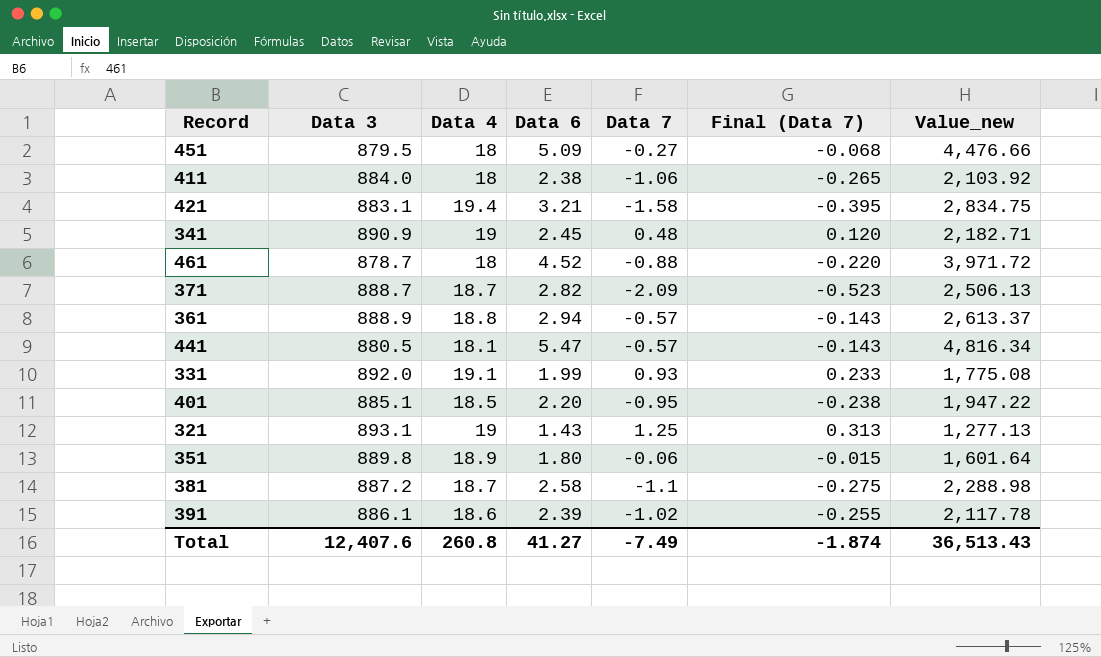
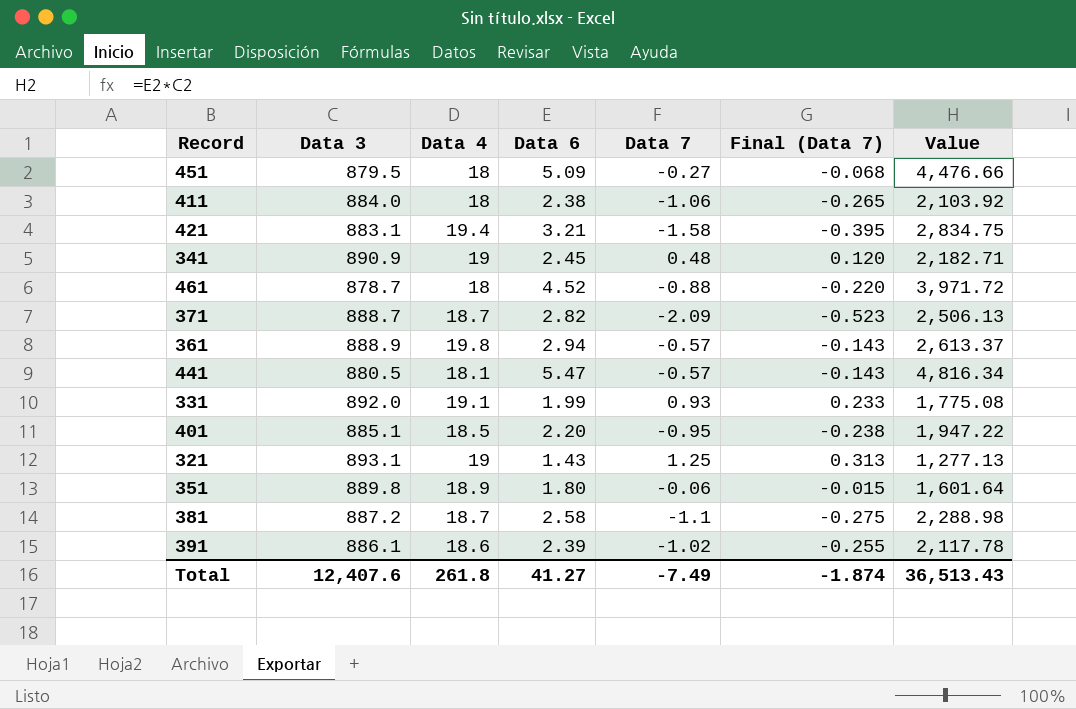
column name: Value_new -> Value
361 | Data 4: 18.8 -> 19.8
Total | Data 4: 260.8 -> 261.8

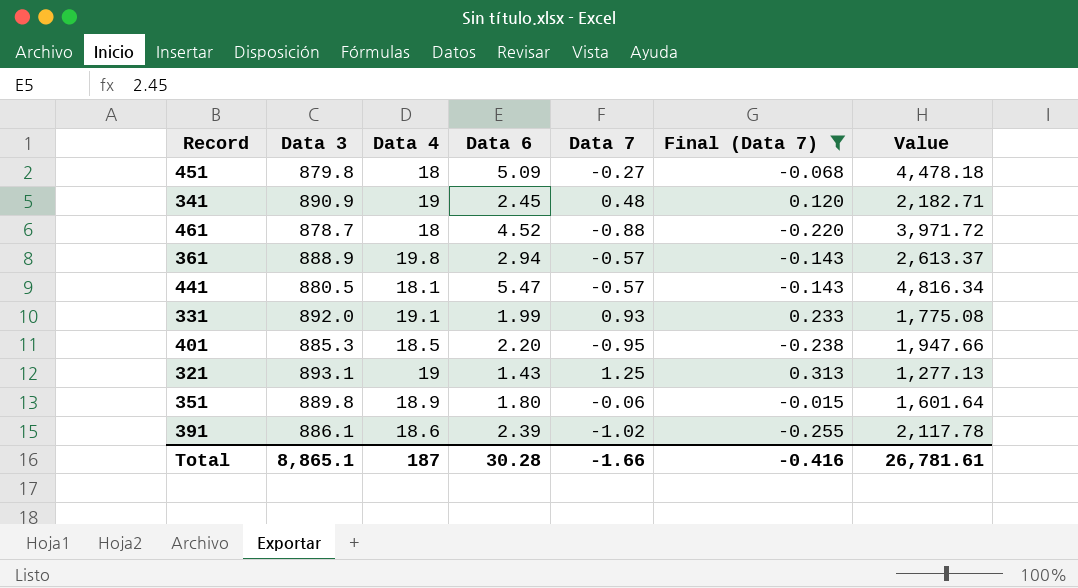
filter: none -> Final (Data 7) >= -0.255
451 | Data 3: 879.5 -> 879.8
451 | Value: 4,476.66 -> 4,478.18
401 | Data 3: 885.1 -> 885.3
401 | Value: 1,947.22 -> 1,947.66
Total | Data 3: 12,407.6 -> 8,865.1
Total | Data 4: 261.8 -> 187
Total | Data 6: 41.27 -> 30.28
Total | Data 7: -7.49 -> -1.66
Total | Final (Data 7): -1.874 -> -0.416
Total | Value: 36,513.43 -> 26,781.61

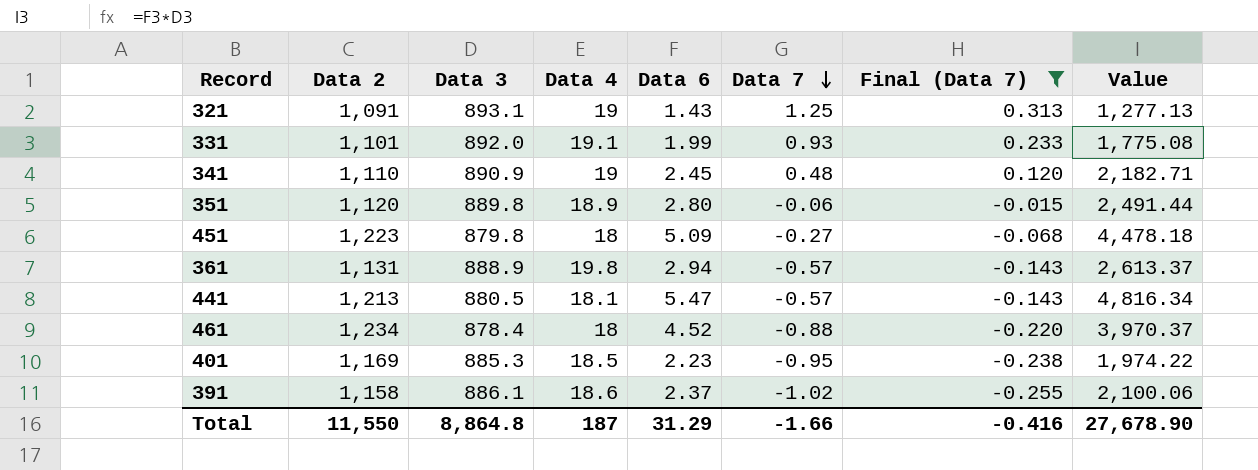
row order: none -> Data 7 descending
column Data 2 | position: none -> 2
351 | Data 6: 1.80 -> 2.80
351 | Value: 1,601.64 -> 2,491.44
461 | Data 3: 878.7 -> 878.4
461 | Value: 3,971.72 -> 3,970.37
401 | Data 6: 2.20 -> 2.23
401 | Value: 1,947.66 -> 1,974.22
391 | Data 6: 2.39 -> 2.37
391 | Value: 2,117.78 -> 2,100.06
Total | Data 3: 8,865.1 -> 8,864.8
Total | Data 6: 30.28 -> 31.29
Total | Value: 26,781.61 -> 27,678.90

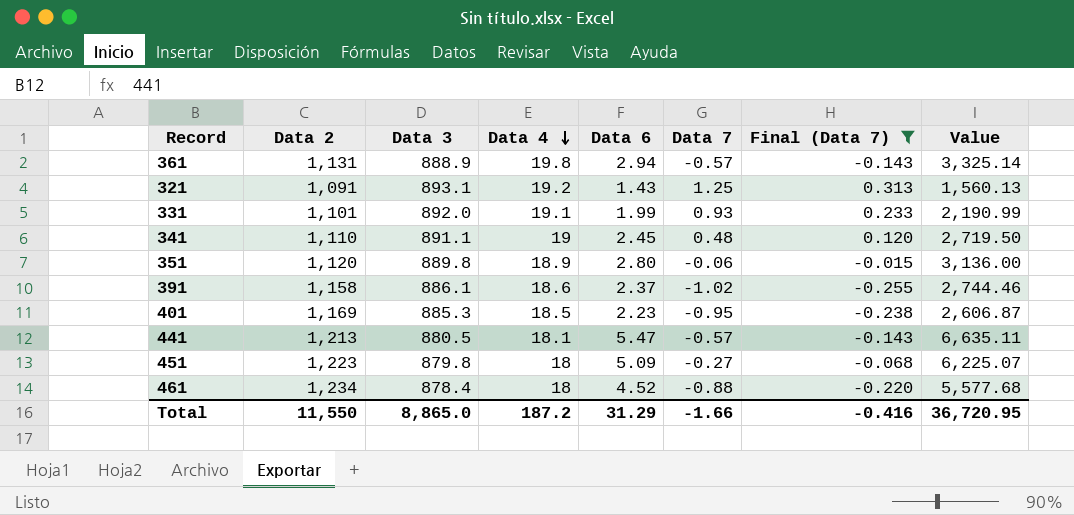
row order: Data 7 descending -> Data 4 descending
column Value | formula: [Data 3] * [Data 6] -> [Data 2] * [Data 6]
321 | Data 4: 19 -> 19.2
341 | Data 3: 890.9 -> 891.1
Total | Data 3: 8,864.8 -> 8,865.0
Total | Data 4: 187 -> 187.2
Total | Value: 27,678.90 -> 36,720.95

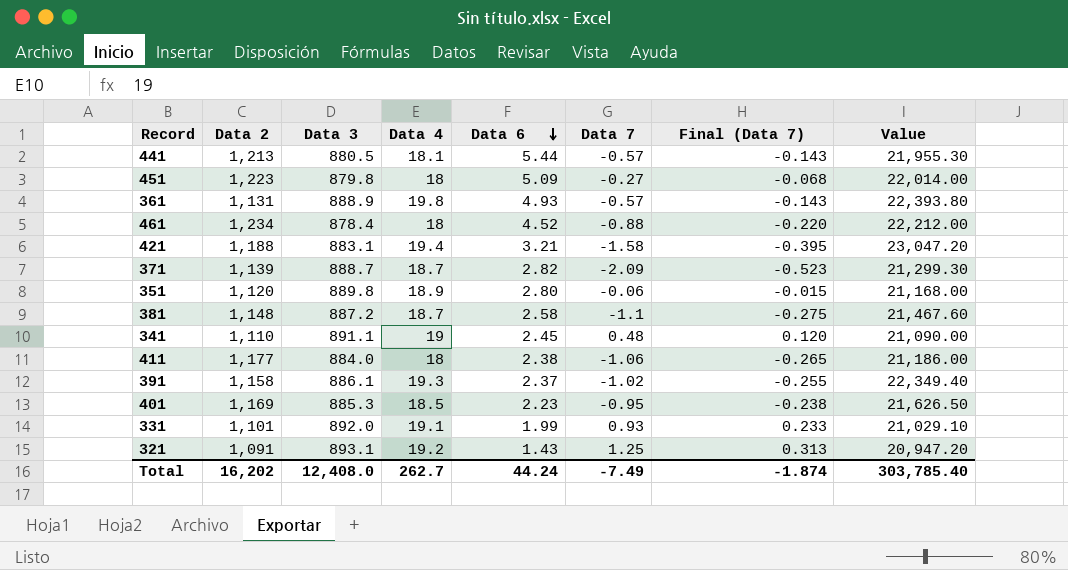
filter: Final (Data 7) >= -0.255 -> none
row order: Data 4 descending -> Data 6 descending
column Value | formula: [Data 2] * [Data 6] -> [Data 2] * [Data 4]
441 | Data 6: 5.47 -> 5.44
361 | Data 6: 2.94 -> 4.93
391 | Data 4: 18.6 -> 19.3
Total | Data 2: 11,550 -> 16,202
Total | Data 3: 8,865.0 -> 12,408.0
Total | Data 4: 187.2 -> 262.7
Total | Data 6: 31.29 -> 44.24
Total | Data 7: -1.66 -> -7.49
Total | Final (Data 7): -0.416 -> -1.874
Total | Value: 36,720.95 -> 303,785.40

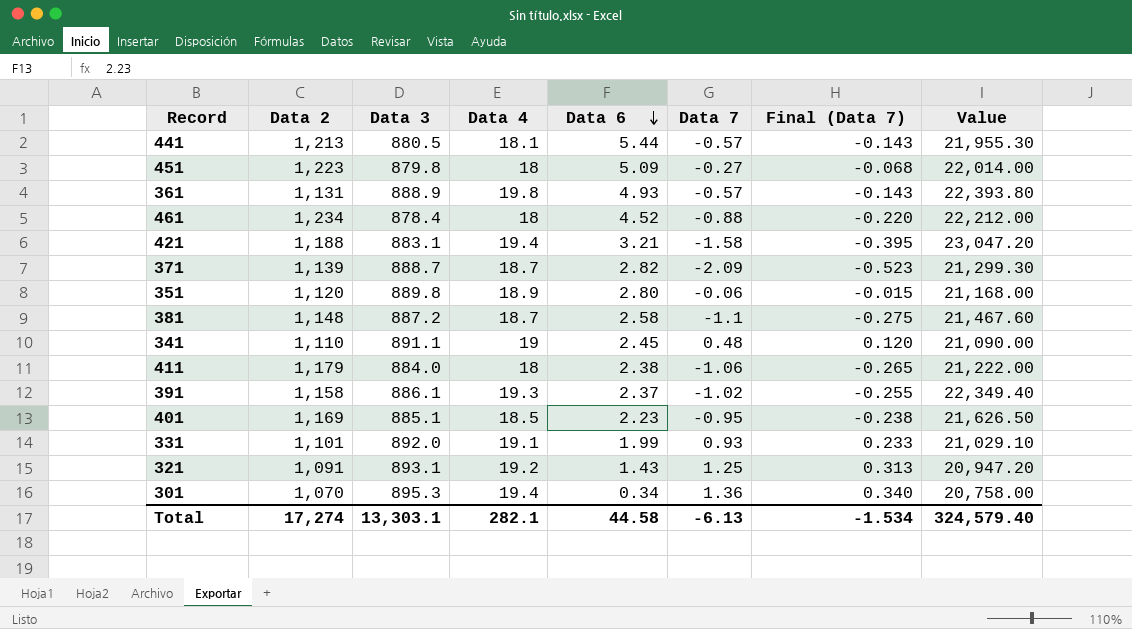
411 | Data 2: 1,177 -> 1,179
411 | Value: 21,186.00 -> 21,222.00
401 | Data 3: 885.3 -> 885.1
row 301: none -> 1,070 | 895.3 | 19.4 | 0.34 | 1.36 | 0.340 | 20,758.00
Total | Data 2: 16,202 -> 17,274
Total | Data 3: 12,408.0 -> 13,303.1
Total | Data 4: 262.7 -> 282.1
Total | Data 6: 44.24 -> 44.58
Total | Data 7: -7.49 -> -6.13
Total | Final (Data 7): -1.874 -> -1.534
Total | Value: 303,785.40 -> 324,579.40

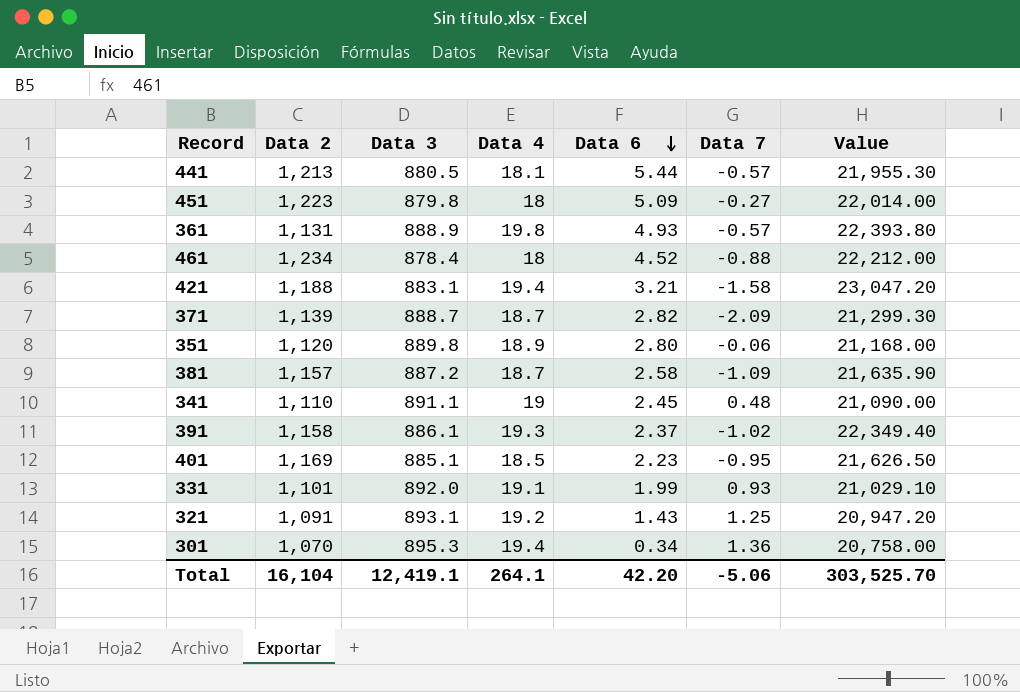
column Final (Data 7) | formula: [Data 7] * 0.25 -> none
row 411: 1,179 | 884.0 | 18 | 2.38 | -1.06 | -0.265 | 21,222.00 -> none
381 | Data 2: 1,148 -> 1,157
381 | Data 7: -1.1 -> -1.09
381 | Value: 21,467.60 -> 21,635.90
Total | Data 2: 17,274 -> 16,104
Total | Data 3: 13,303.1 -> 12,419.1
Total | Data 4: 282.1 -> 264.1
Total | Data 6: 44.58 -> 42.20
Total | Data 7: -6.13 -> -5.06
Total | Value: 324,579.40 -> 303,525.70

